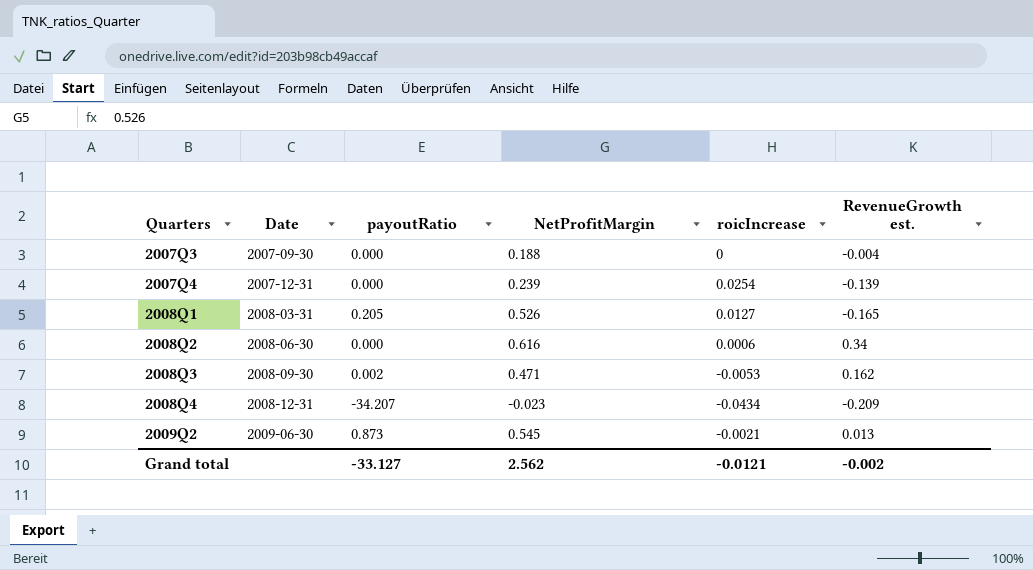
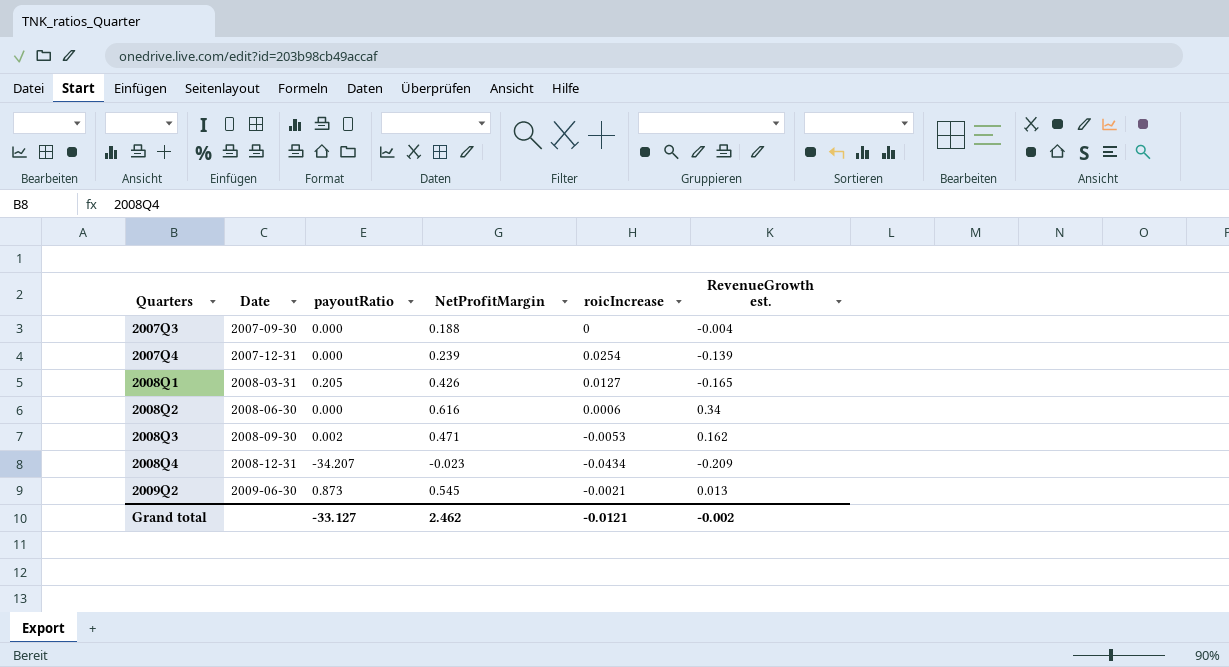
2008Q1 | NetProfitMargin: 0.526 -> 0.426
Grand total | NetProfitMargin: 2.562 -> 2.462

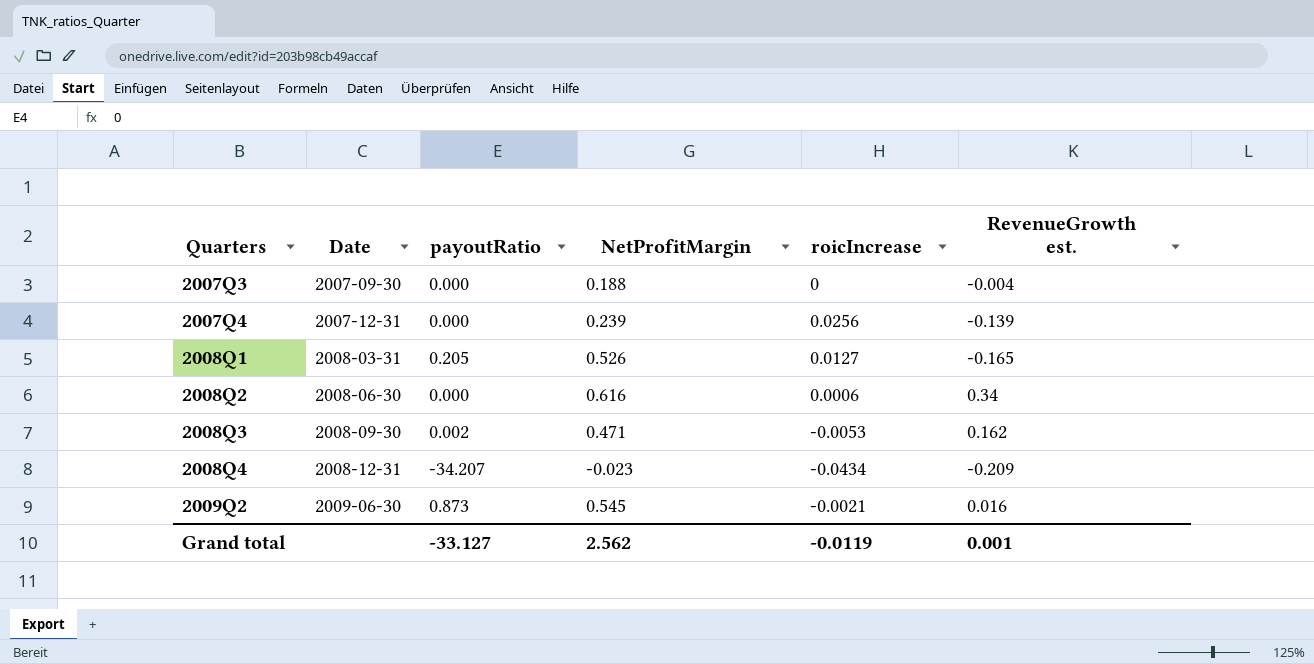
2007Q4 | roicIncrease: 0.0254 -> 0.0256
2008Q1 | NetProfitMargin: 0.426 -> 0.526
2009Q2 | RevenueGrowth est.: 0.013 -> 0.016
Grand total | NetProfitMargin: 2.462 -> 2.562
Grand total | roicIncrease: -0.0121 -> -0.0119
Grand total | RevenueGrowth est.: -0.002 -> 0.001

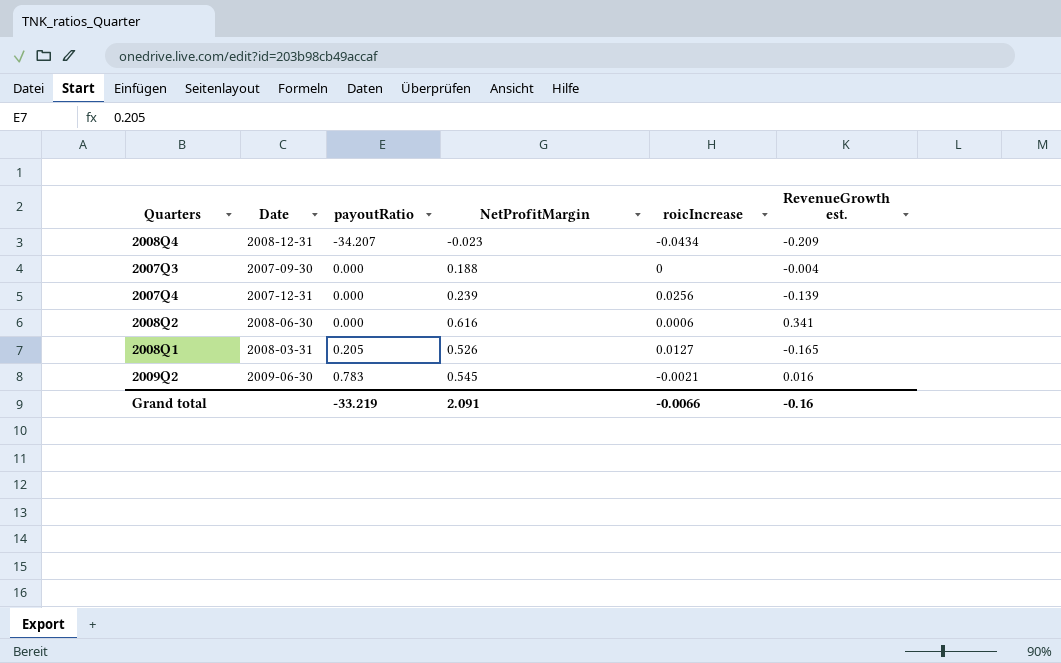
row order: Quarters ascending -> payoutRatio ascending
row 2008Q3: 2008-09-30 | 0.002 | 0.471 | -0.0053 | 0.162 -> none
2008Q2 | RevenueGrowth est.: 0.34 -> 0.341
2009Q2 | payoutRatio: 0.873 -> 0.783
Grand total | payoutRatio: -33.127 -> -33.219
Grand total | NetProfitMargin: 2.562 -> 2.091
Grand total | roicIncrease: -0.0119 -> -0.0066
Grand total | RevenueGrowth est.: 0.001 -> -0.16

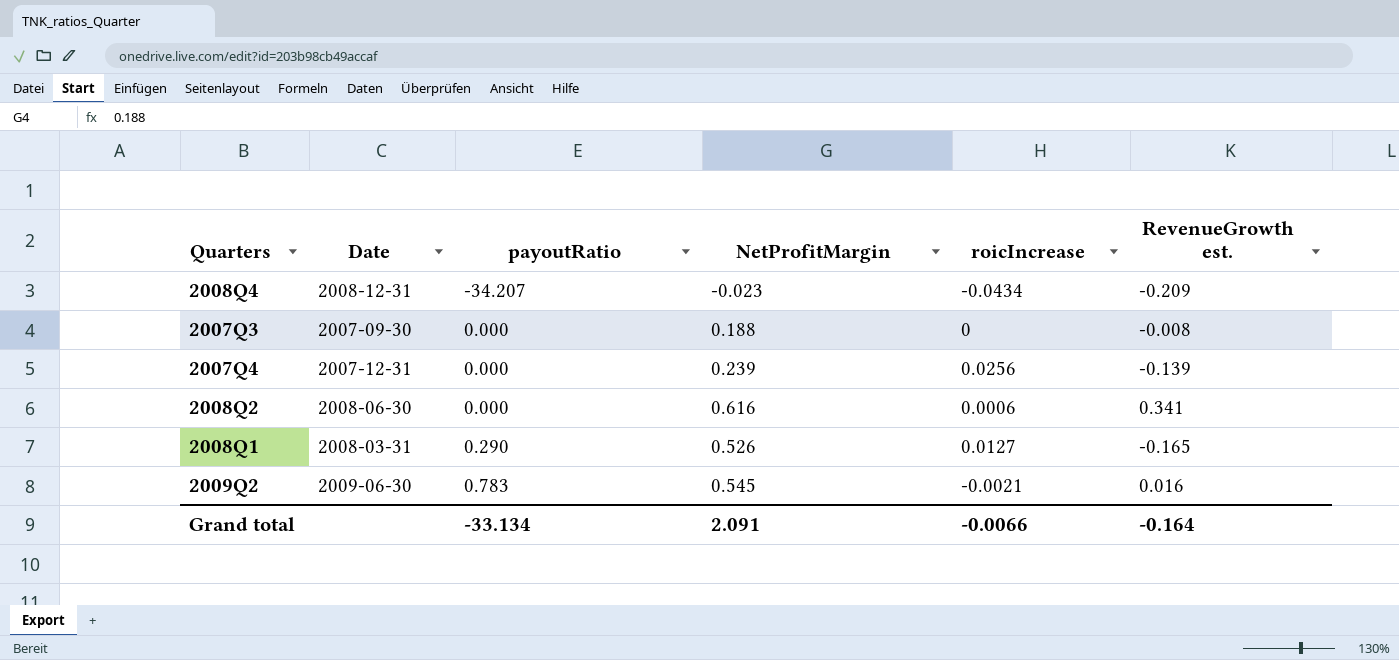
2007Q3 | RevenueGrowth est.: -0.004 -> -0.008
2008Q1 | payoutRatio: 0.205 -> 0.290
Grand total | payoutRatio: -33.219 -> -33.134
Grand total | RevenueGrowth est.: -0.16 -> -0.164

